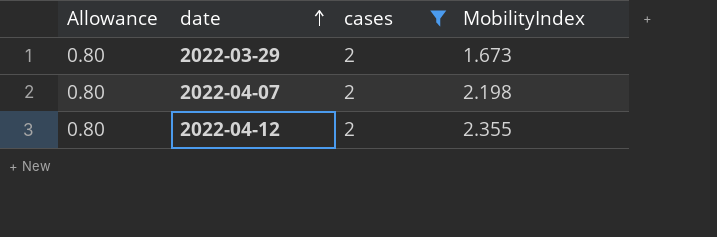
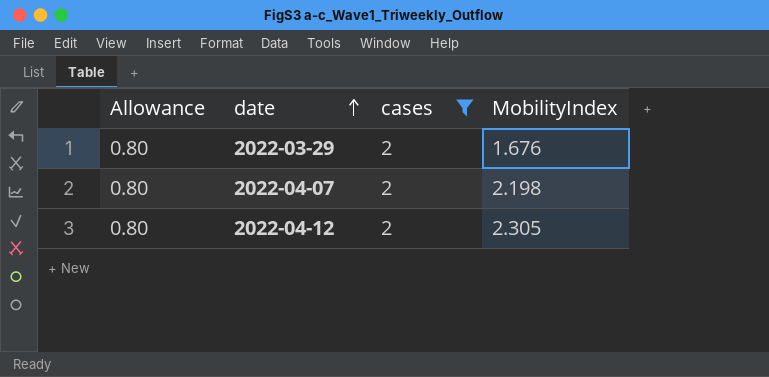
2022-03-29 | MobilityIndex: 1.673 -> 1.676
2022-04-12 | MobilityIndex: 2.355 -> 2.305

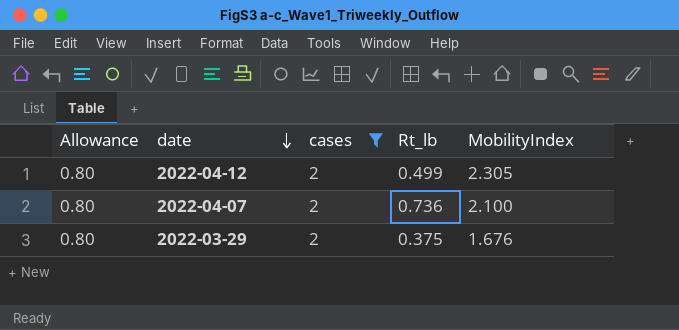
row order: date ascending -> date descending
column Rt_lb | position: none -> 4
2022-04-07 | MobilityIndex: 2.198 -> 2.100

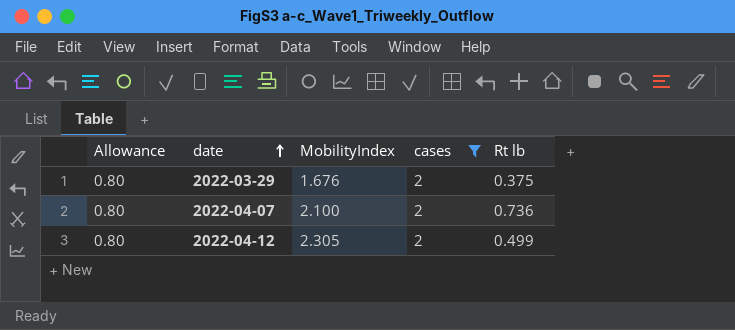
row order: date descending -> date ascending
column MobilityIndex | position: 5 -> 3
column name: Rt_lb -> Rt lb

